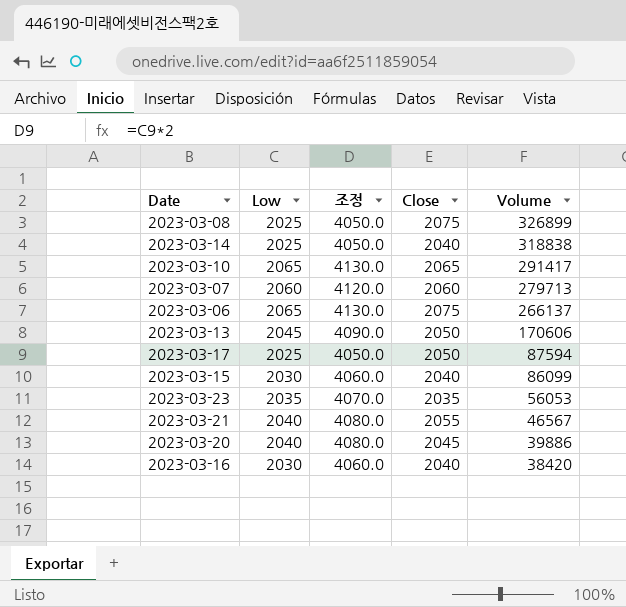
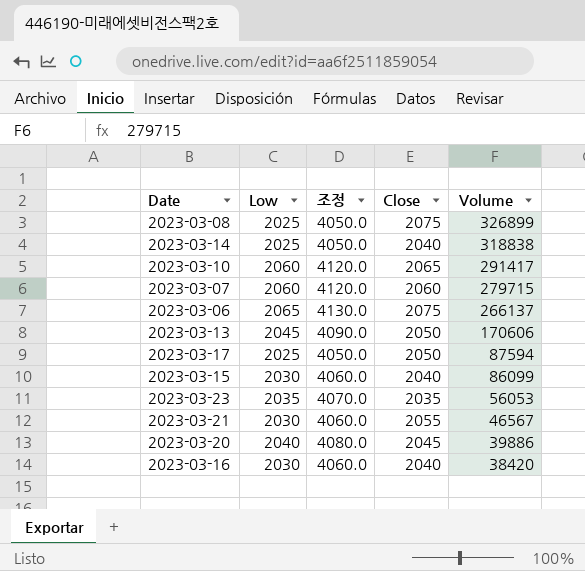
2023-03-10 | Low: 2065 -> 2060
2023-03-10 | 조정: 4130.0 -> 4120.0
2023-03-07 | Volume: 279713 -> 279715
2023-03-21 | Low: 2040 -> 2030
2023-03-21 | 조정: 4080.0 -> 4060.0

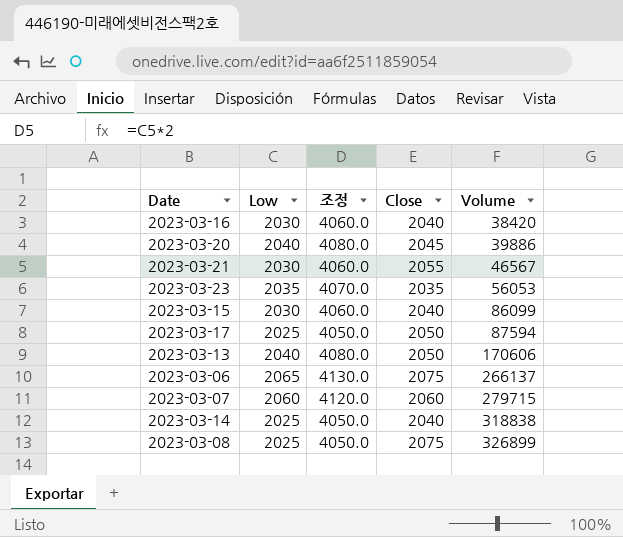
row order: Volume descending -> Volume ascending
row 2023-03-10: 2060 | 4120.0 | 2065 | 291417 -> none
2023-03-13 | Low: 2045 -> 2040
2023-03-13 | 조정: 4090.0 -> 4080.0

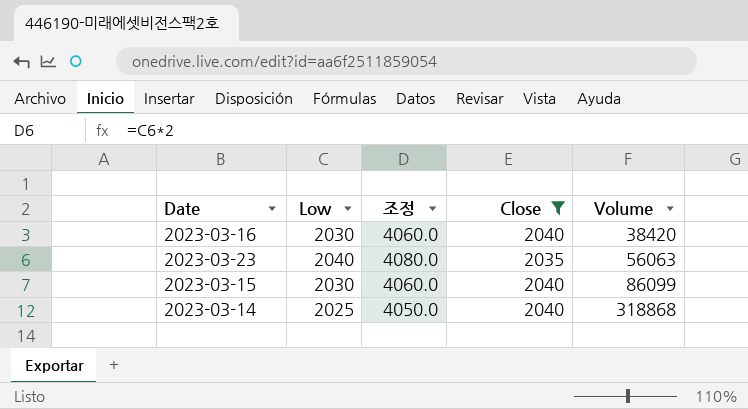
filter: none -> Close <= 2040
2023-03-23 | Low: 2035 -> 2040
2023-03-23 | 조정: 4070.0 -> 4080.0
2023-03-23 | Volume: 56053 -> 56063
2023-03-14 | Volume: 318838 -> 318868

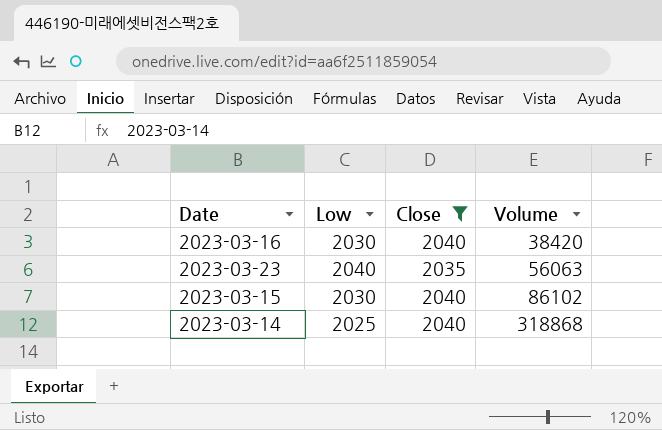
column 조정 | formula: [Low] * 2 -> none
2023-03-15 | Volume: 86099 -> 86102

